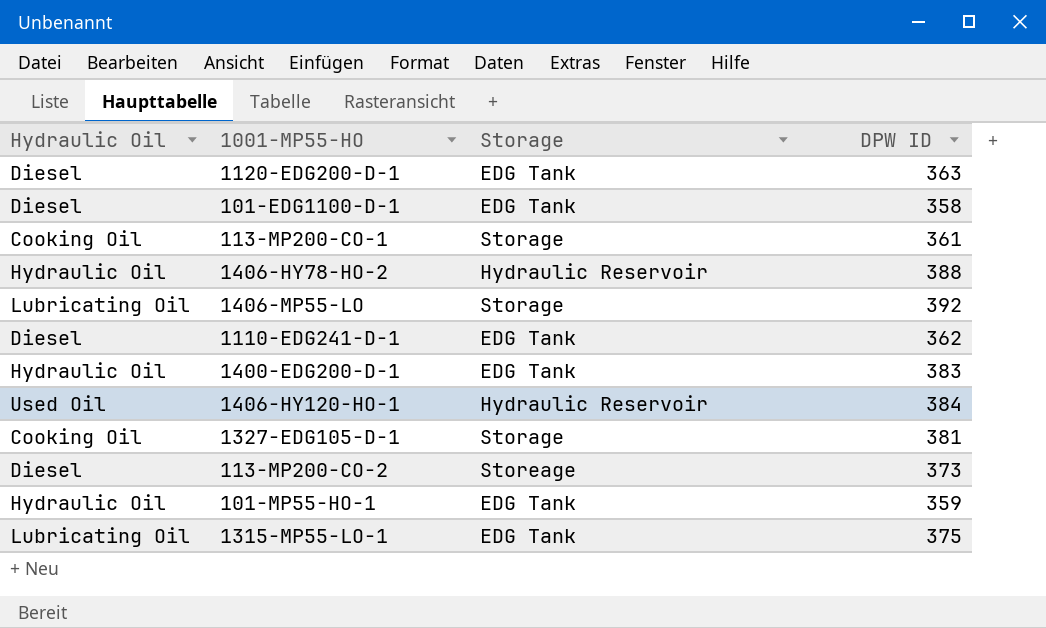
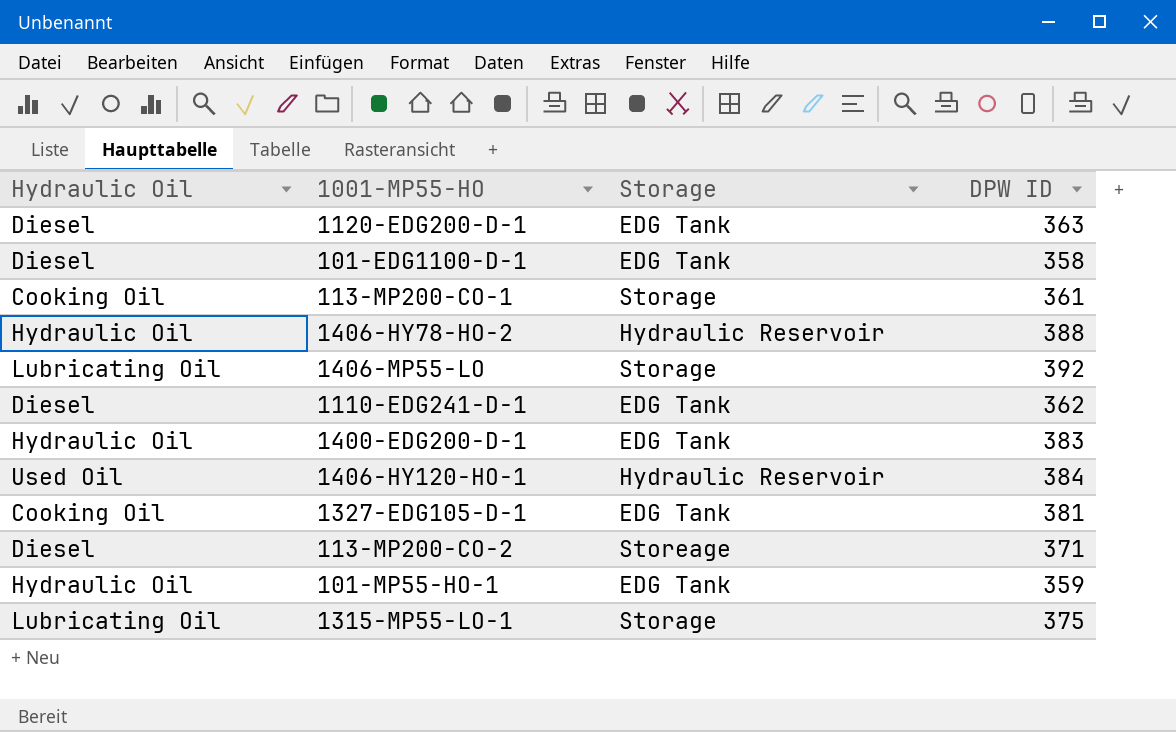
1327-EDG105-D-1 | Storage: Storage -> EDG Tank
113-MP200-CO-2 | DPW ID: 373 -> 371
1315-MP55-LO-1 | Storage: EDG Tank -> Storage

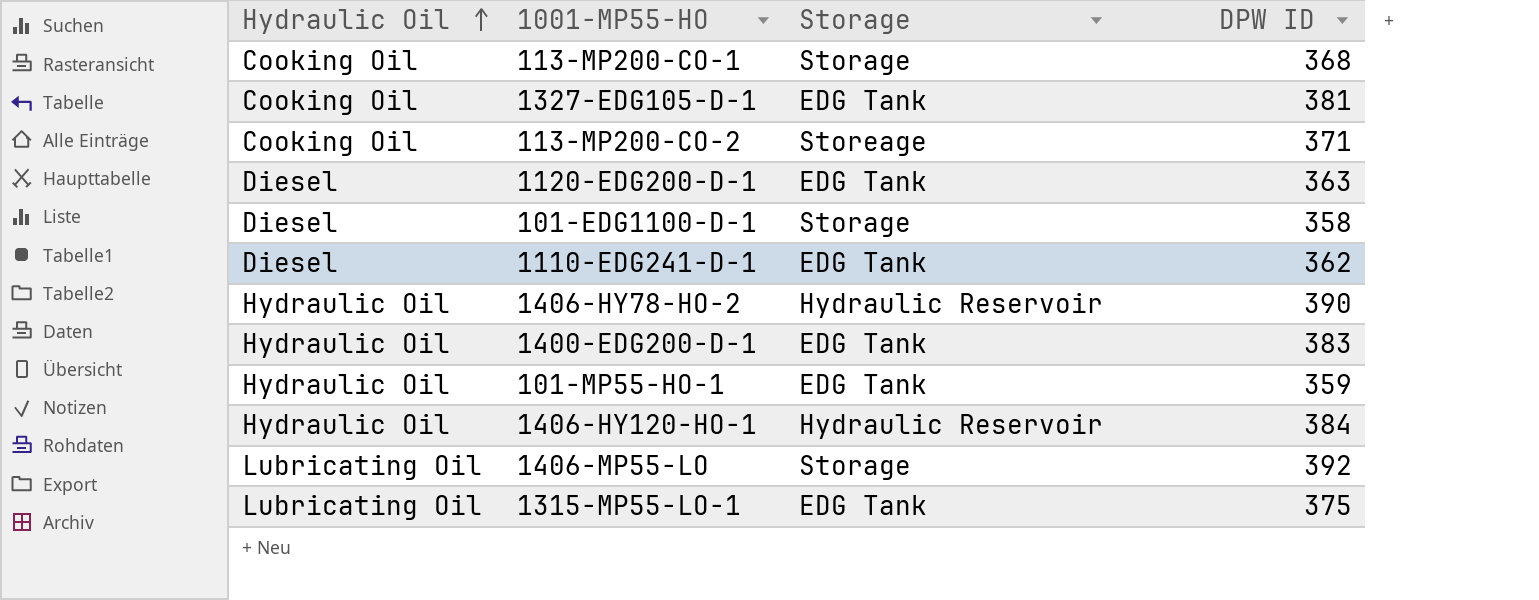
row order: none -> Hydraulic Oil ascending
113-MP200-CO-1 | DPW ID: 361 -> 368
113-MP200-CO-2 | Hydraulic Oil: Diesel -> Cooking Oil
101-EDG1100-D-1 | Storage: EDG Tank -> Storage
1406-HY78-HO-2 | DPW ID: 388 -> 390
1406-HY120-HO-1 | Hydraulic Oil: Used Oil -> Hydraulic Oil
1315-MP55-LO-1 | Storage: Storage -> EDG Tank

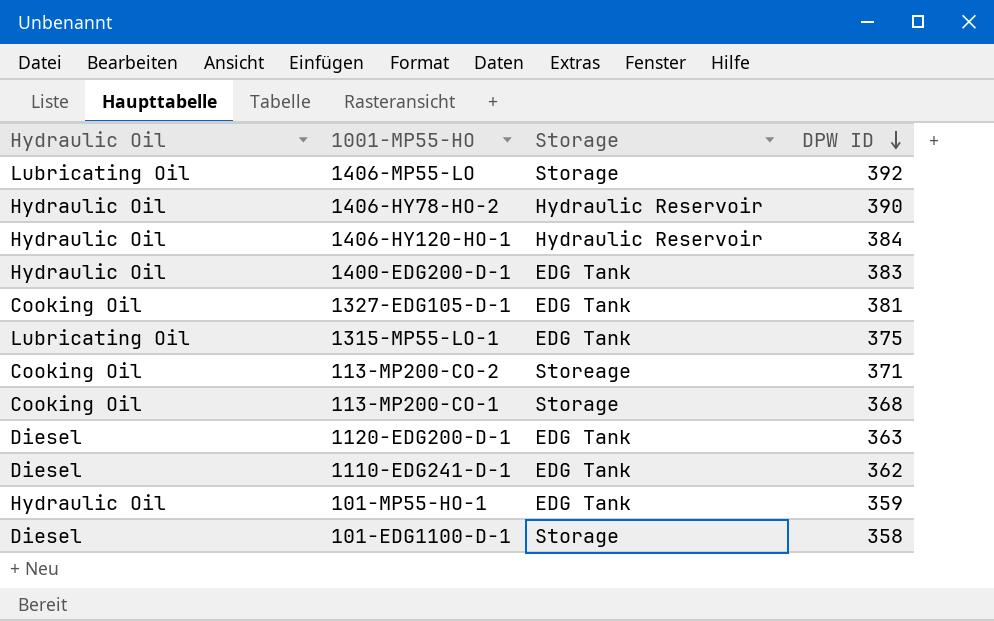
row order: Hydraulic Oil ascending -> DPW ID descending

